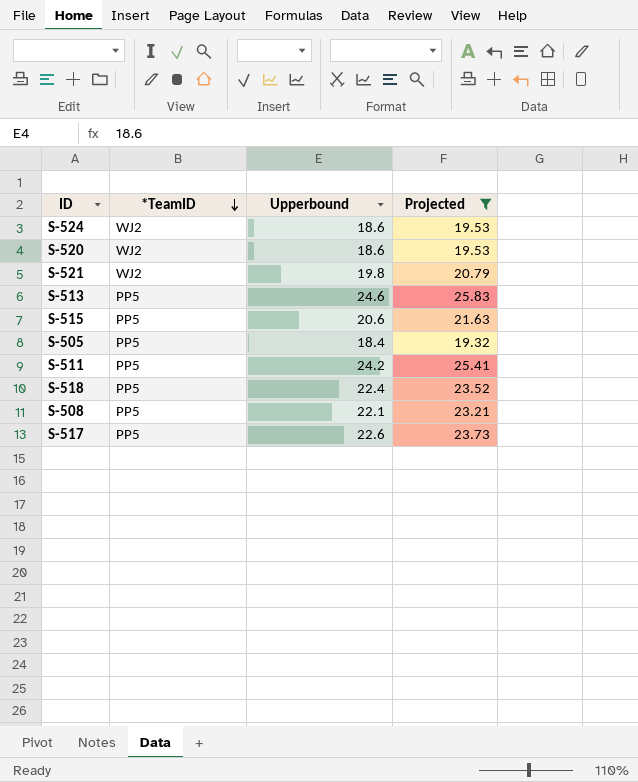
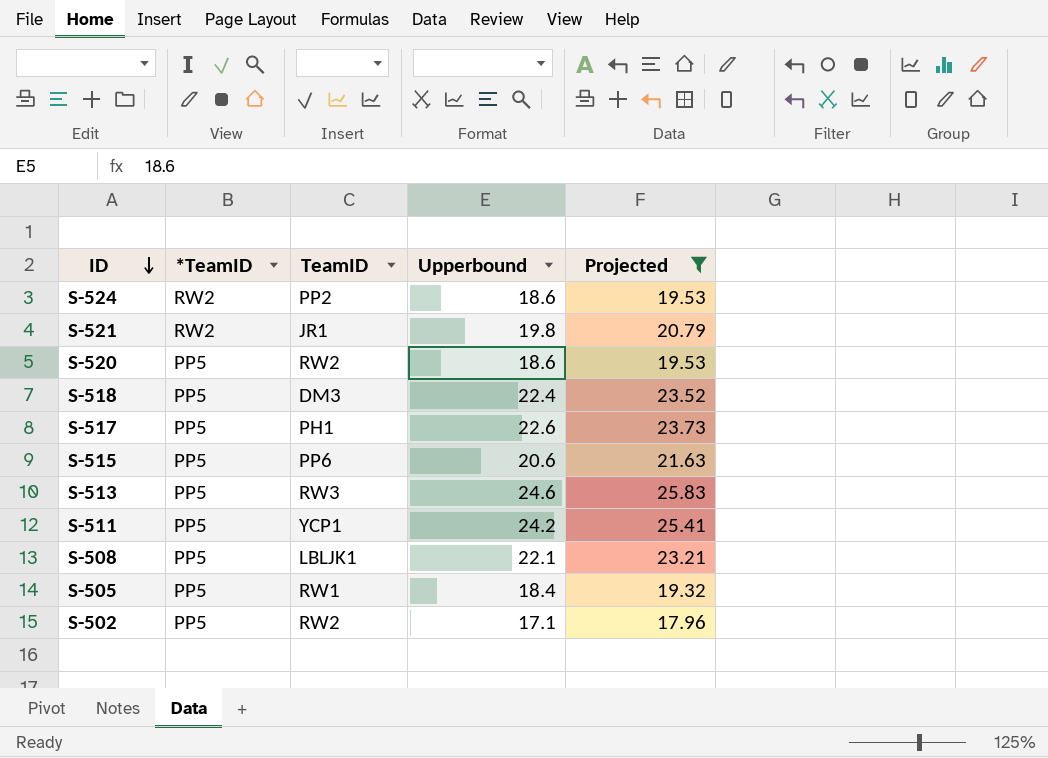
row order: *TeamID descending -> ID descending
column TeamID | position: none -> 3
S-524 | *TeamID: WJ2 -> RW2
S-521 | *TeamID: WJ2 -> RW2
S-520 | *TeamID: WJ2 -> PP5
row S-502: none -> PP5 | RW2 | 17.1 | 17.96

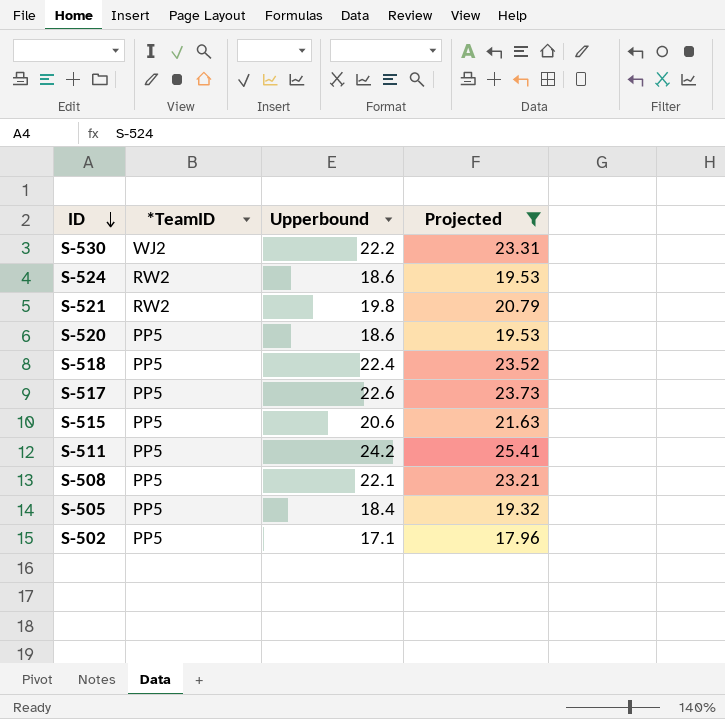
column TeamID | position: 3 -> none
row S-513: PP5 | RW3 | 24.6 | 25.83 -> none
row S-530: none -> WJ2 | 22.2 | 23.31

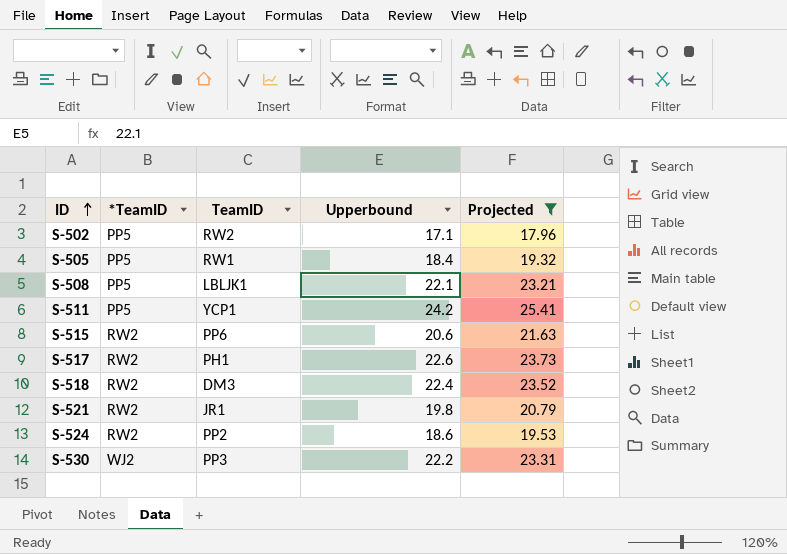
row order: ID descending -> ID ascending
column TeamID | position: none -> 3
row S-520: PP5 | 18.6 | 19.53 -> none
S-515 | *TeamID: PP5 -> RW2
S-517 | *TeamID: PP5 -> RW2
S-518 | *TeamID: PP5 -> RW2

